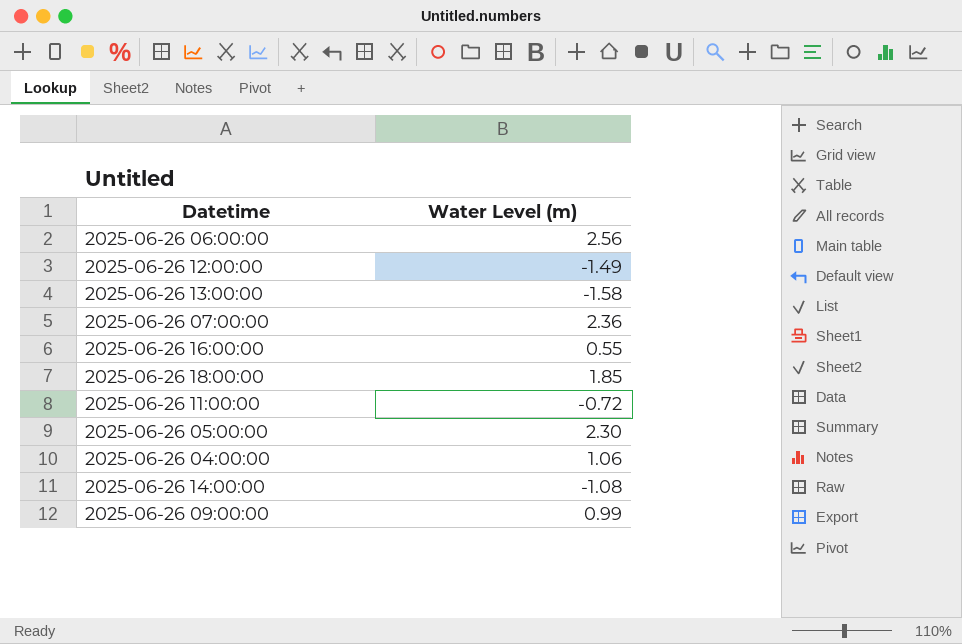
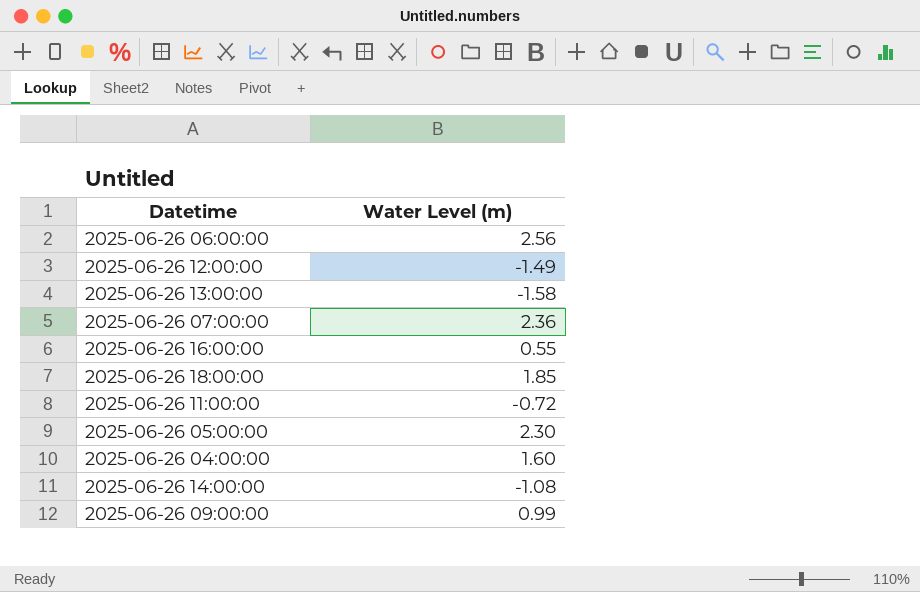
2025-06-26 04:00:00 | Water Level (m): 1.06 -> 1.60

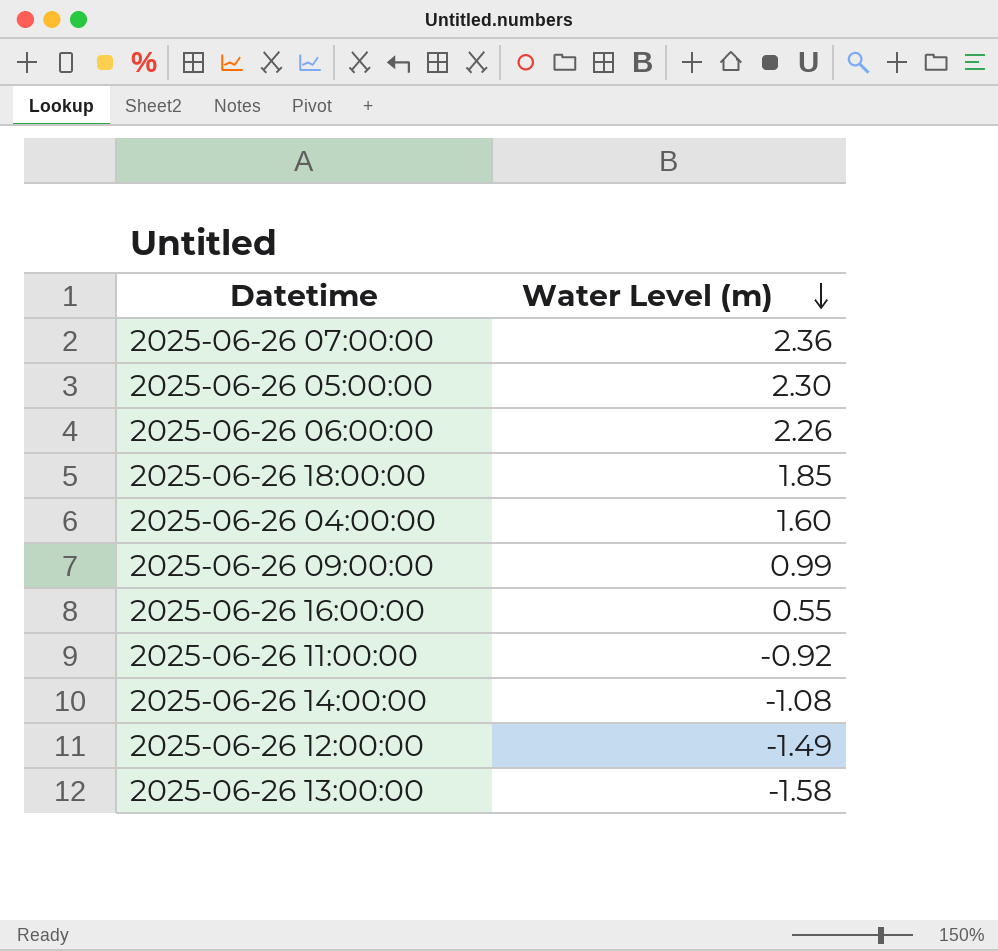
row order: none -> Water Level (m) descending
2025-06-26 06:00:00 | Water Level (m): 2.56 -> 2.26
2025-06-26 11:00:00 | Water Level (m): -0.72 -> -0.92

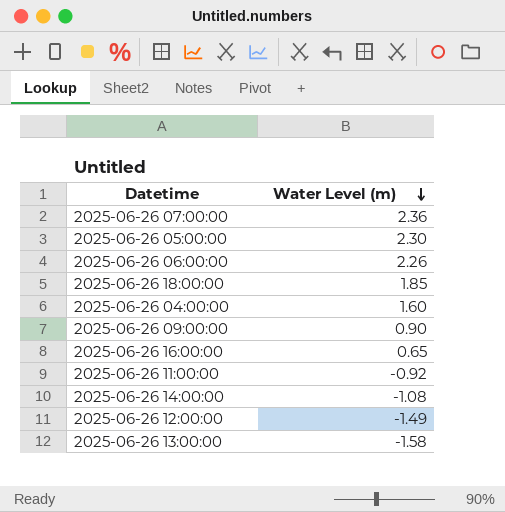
2025-06-26 09:00:00 | Water Level (m): 0.99 -> 0.90
2025-06-26 16:00:00 | Water Level (m): 0.55 -> 0.65

